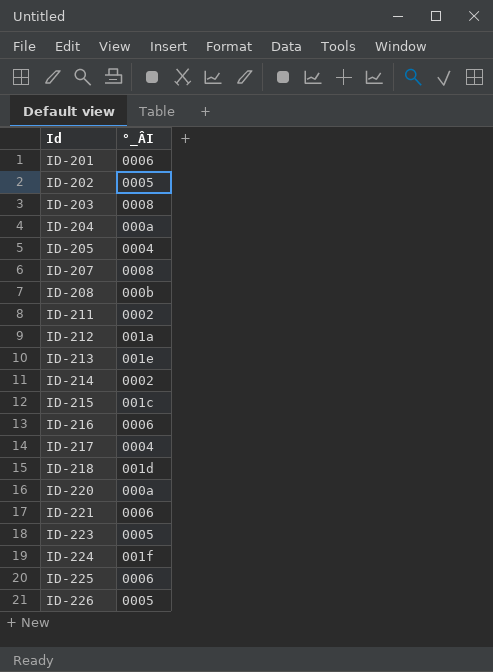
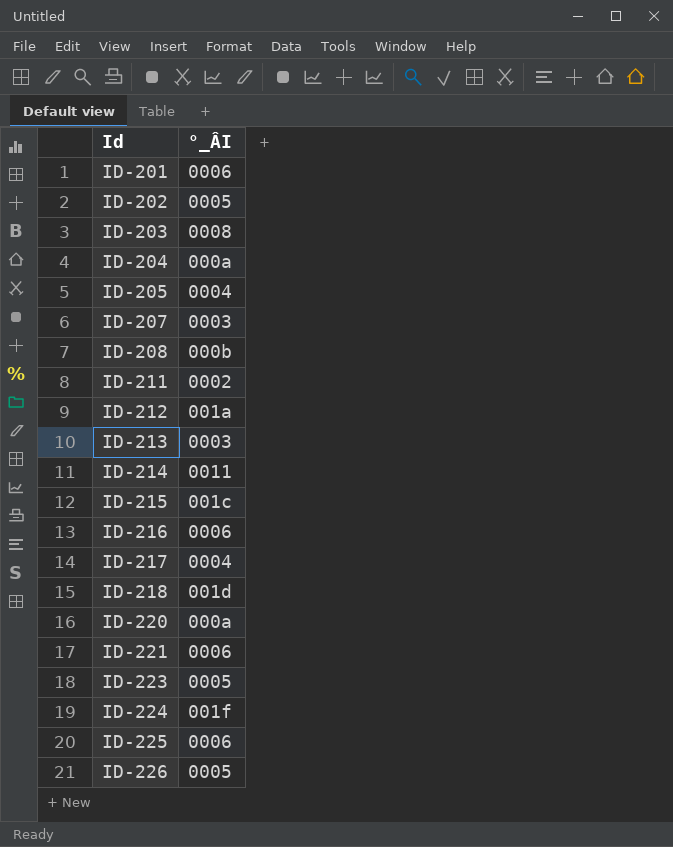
ID-207 | °_ÂI: 0008 -> 0003
ID-213 | °_ÂI: 001e -> 0003
ID-214 | °_ÂI: 0002 -> 0011

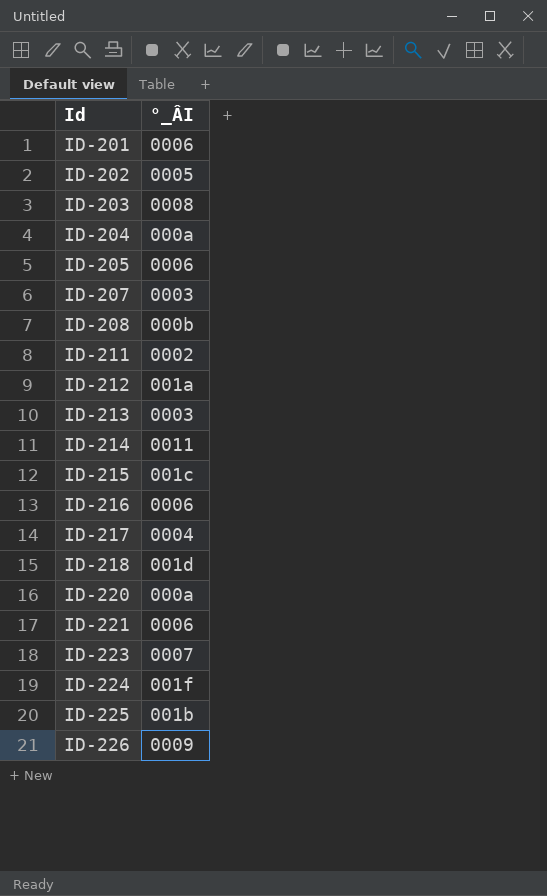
ID-205 | °_ÂI: 0004 -> 0006
ID-223 | °_ÂI: 0005 -> 0007
ID-225 | °_ÂI: 0006 -> 001b
ID-226 | °_ÂI: 0005 -> 0009

